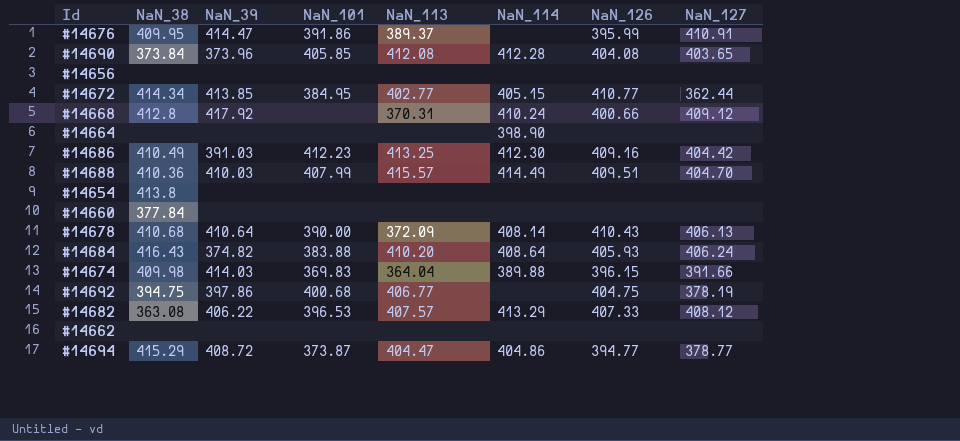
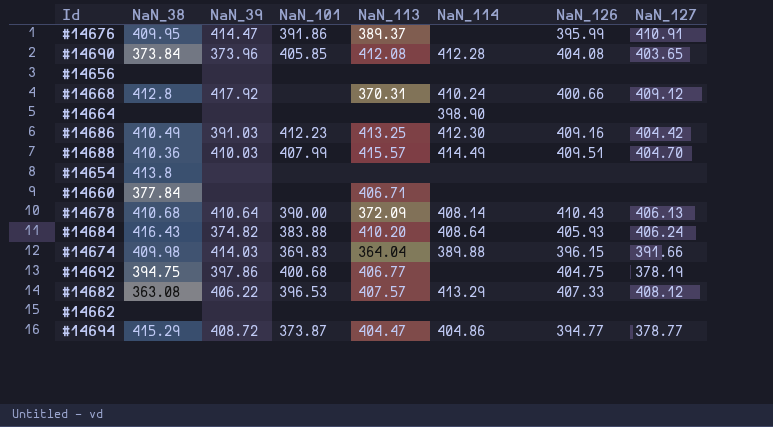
row #14672: 414.34 | 413.85 | 384.95 | 402.77 | 405.15 | 410.77 | 362.44 -> none
#14660 | NaN_113: none -> 406.71

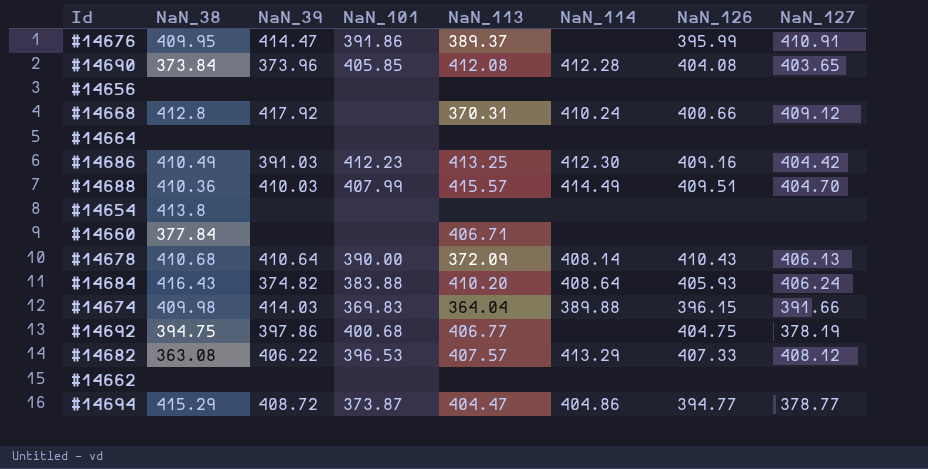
#14664 | NaN_114: 398.90 -> none

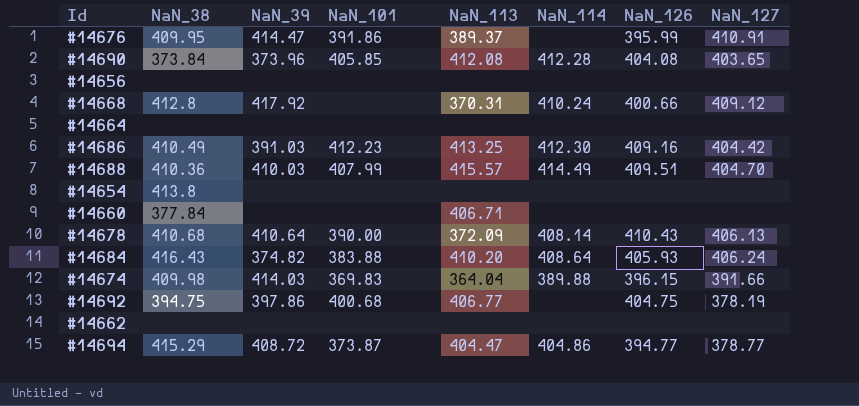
row #14682: 363.08 | 406.22 | 396.53 | 407.57 | 413.29 | 407.33 | 408.12 -> none

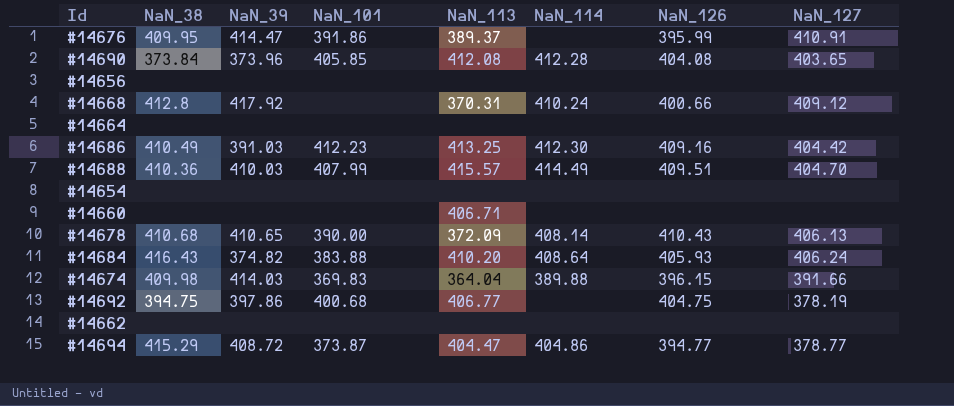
#14654 | NaN_38: 413.8 -> none
#14660 | NaN_38: 377.84 -> none
#14678 | NaN_39: 410.64 -> 410.65

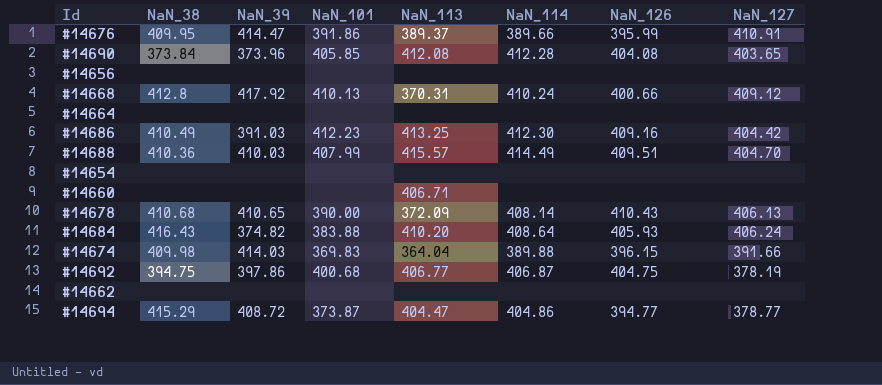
#14676 | NaN_114: none -> 389.66
#14668 | NaN_101: none -> 410.13
#14692 | NaN_114: none -> 406.87

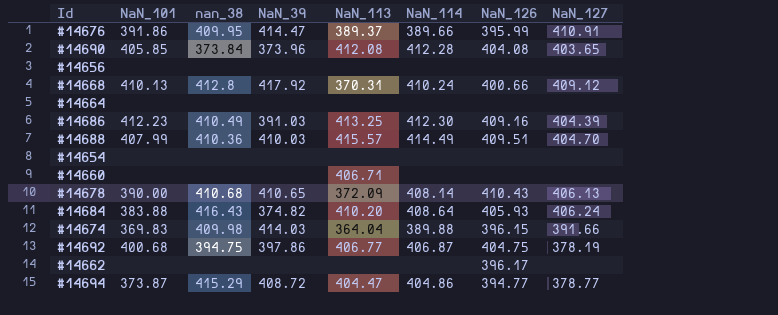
column NaN_101 | position: 4 -> 2
column name: NaN_38 -> nan_38
#14686 | NaN_127: 404.42 -> 404.39
#14662 | NaN_126: none -> 396.17

